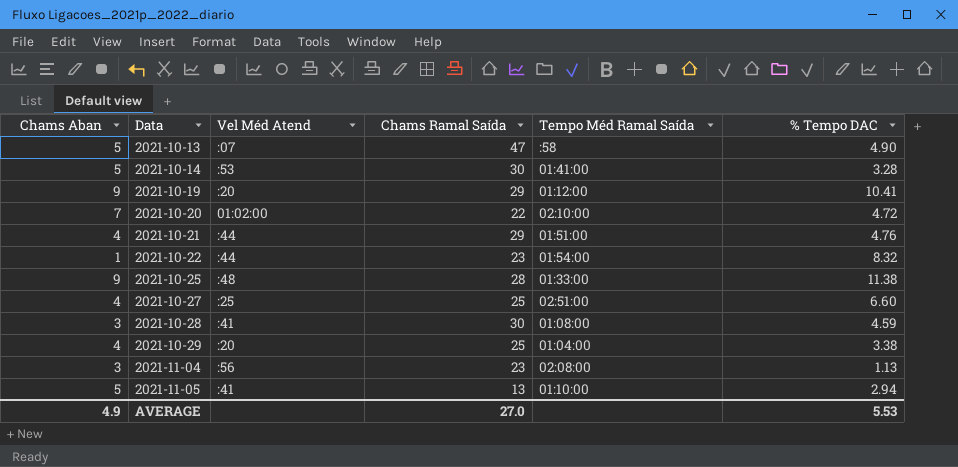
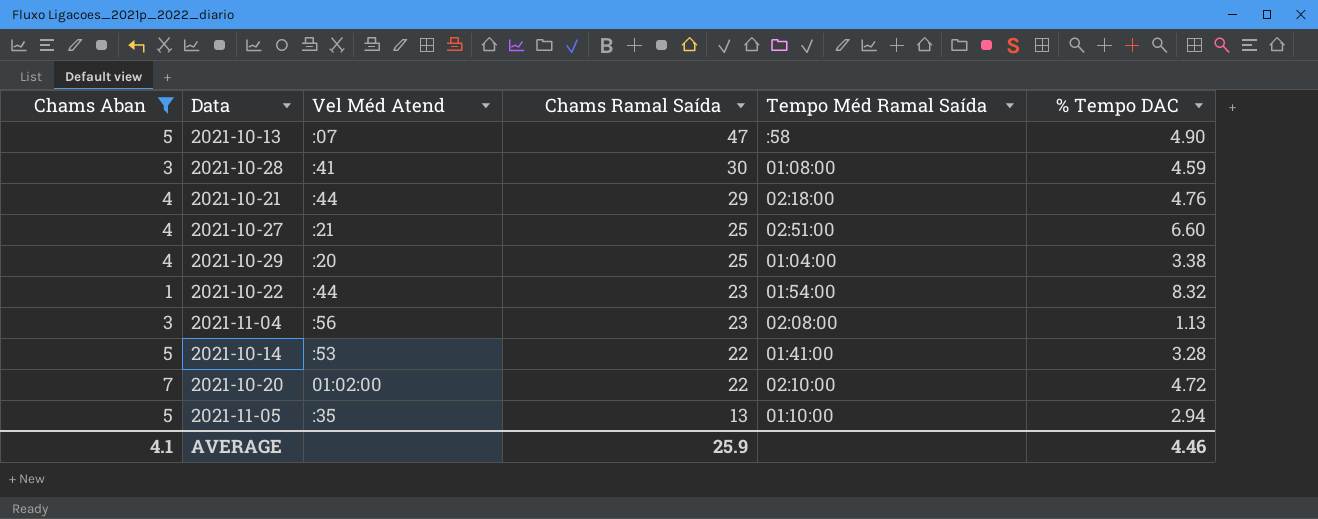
filter: none -> Chams Aban != 9
row order: Data ascending -> Chams Ramal Saída descending
2021-10-21 | Tempo Méd Ramal Saída: 01:51:00 -> 02:18:00
2021-10-27 | Vel Méd Atend: :25 -> :21
2021-10-14 | Chams Ramal Saída: 30 -> 22
2021-11-05 | Vel Méd Atend: :41 -> :35
AVERAGE | Chams Aban: 4.9 -> 4.1
AVERAGE | Chams Ramal Saída: 27.0 -> 25.9
AVERAGE | % Tempo DAC: 5.53 -> 4.46

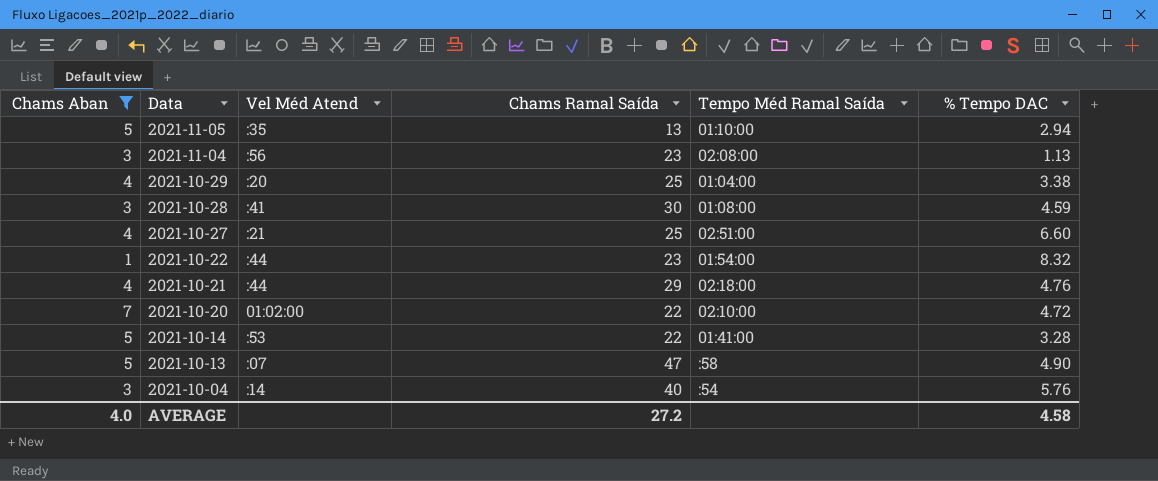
row order: Chams Ramal Saída descending -> Data descending
row 2021-10-04: none -> 3 | :14 | 40 | :54 | 5.76
AVERAGE | Chams Aban: 4.1 -> 4.0
AVERAGE | Chams Ramal Saída: 25.9 -> 27.2
AVERAGE | % Tempo DAC: 4.46 -> 4.58

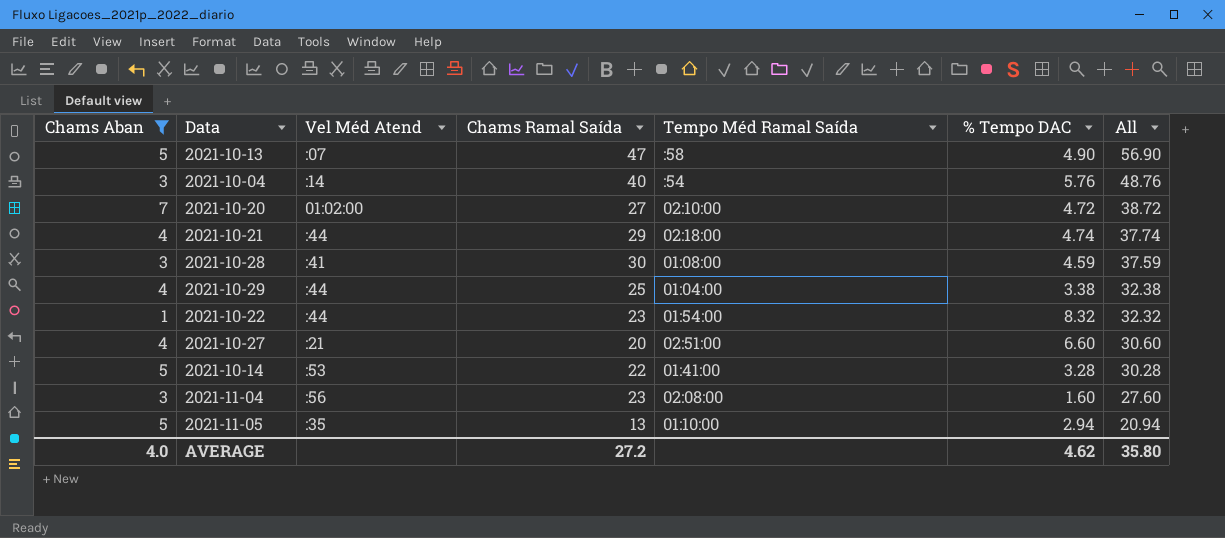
row order: Data descending -> All descending
column All | formula: none -> [Chams Aban] + [Chams Ramal Saída] + [% Tempo DAC]
2021-10-20 | Chams Ramal Saída: 22 -> 27
2021-10-21 | % Tempo DAC: 4.76 -> 4.74
2021-10-29 | Vel Méd Atend: :20 -> :44
2021-10-27 | Chams Ramal Saída: 25 -> 20
2021-11-04 | % Tempo DAC: 1.13 -> 1.60
AVERAGE | % Tempo DAC: 4.58 -> 4.62

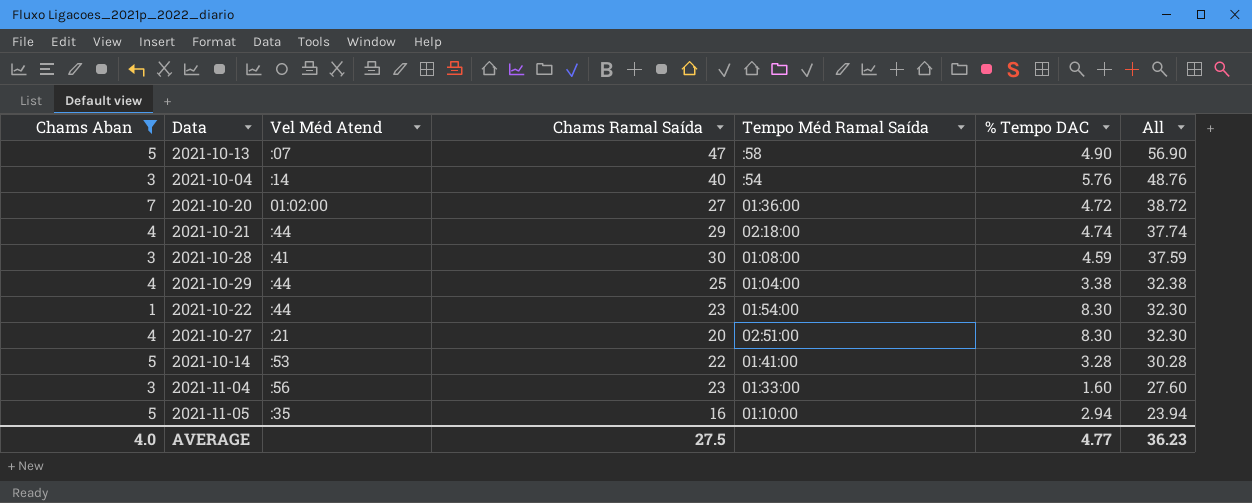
2021-10-20 | Tempo Méd Ramal Saída: 02:10:00 -> 01:36:00
2021-10-22 | % Tempo DAC: 8.32 -> 8.30
2021-10-22 | All: 32.32 -> 32.30
2021-10-27 | % Tempo DAC: 6.60 -> 8.30
2021-10-27 | All: 30.60 -> 32.30
2021-11-04 | Tempo Méd Ramal Saída: 02:08:00 -> 01:33:00
2021-11-05 | Chams Ramal Saída: 13 -> 16
2021-11-05 | All: 20.94 -> 23.94
AVERAGE | Chams Ramal Saída: 27.2 -> 27.5
AVERAGE | % Tempo DAC: 4.62 -> 4.77
AVERAGE | All: 35.80 -> 36.23

